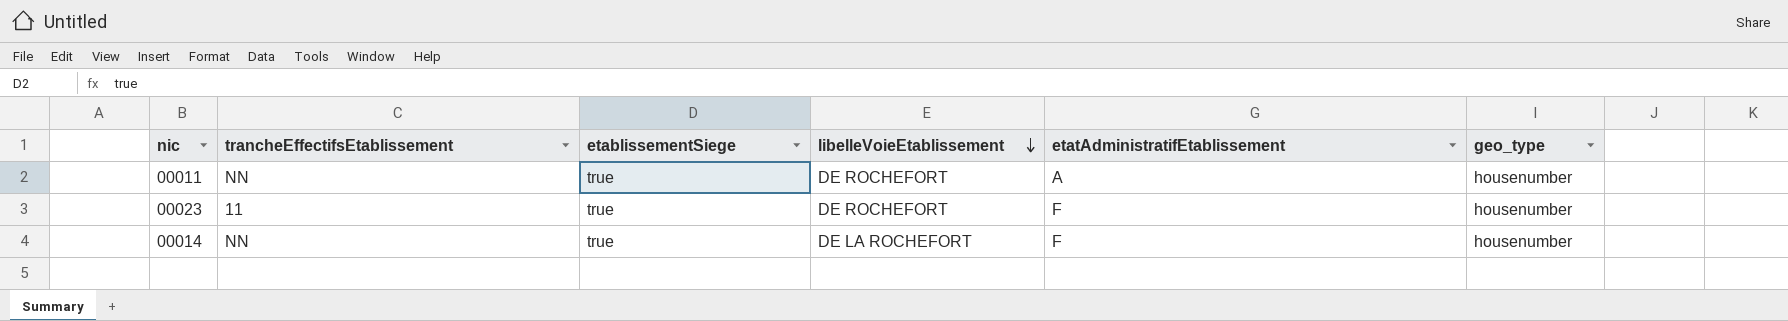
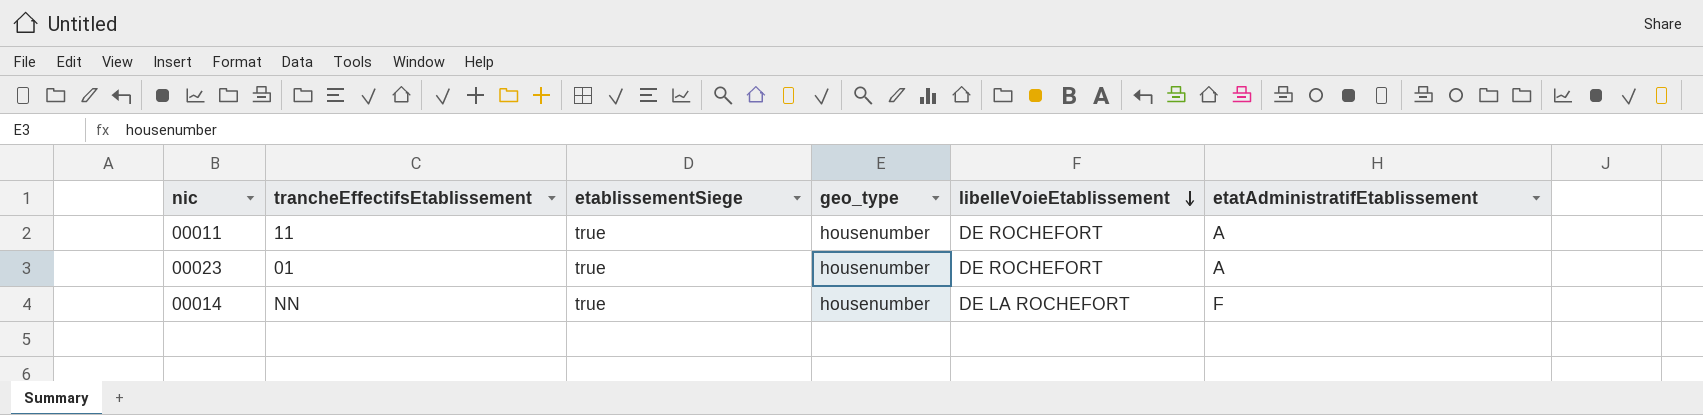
column geo_type | position: 6 -> 4
00011 | trancheEffectifsEtablissement: NN -> 11
00023 | trancheEffectifsEtablissement: 11 -> 01
00023 | etatAdministratifEtablissement: F -> A

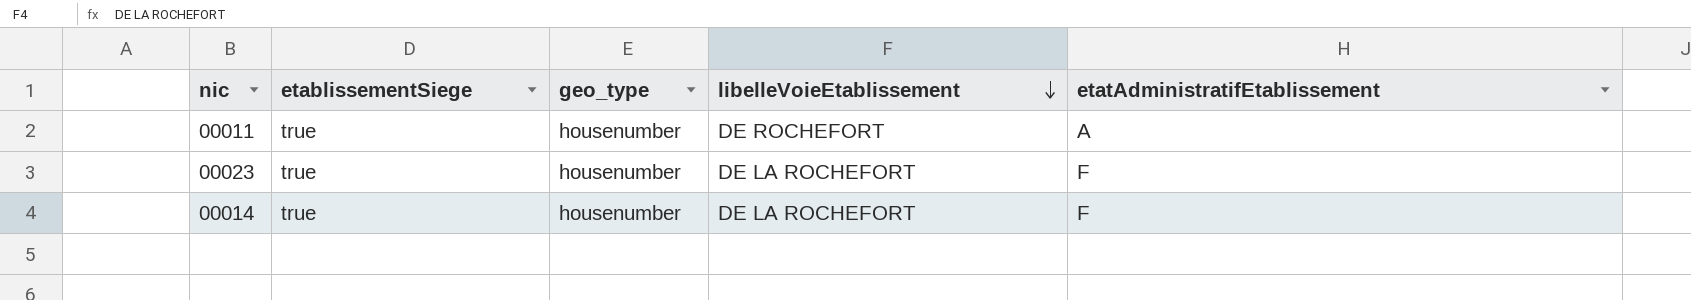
column trancheEffectifsEtablissement | position: 2 -> none
00023 | libelleVoieEtablissement: DE ROCHEFORT -> DE LA ROCHEFORT
00023 | etatAdministratifEtablissement: A -> F

